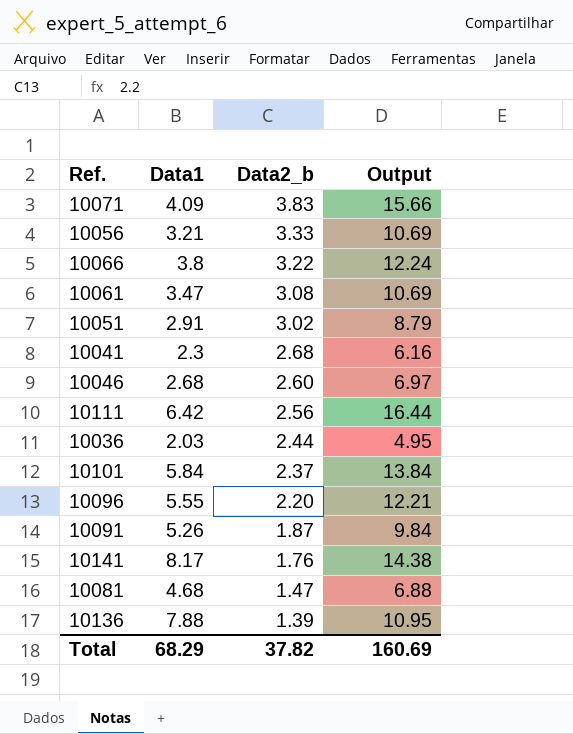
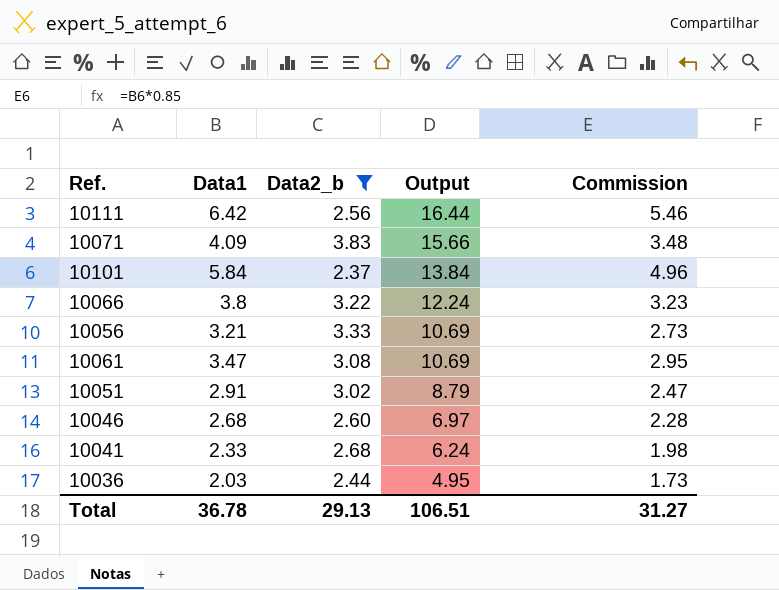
filter: none -> Data2_b >= 2.37
row order: Data2_b descending -> Output descending
column Commission | formula: none -> [Data1] * 0.85
10041 | Data1: 2.3 -> 2.33
10041 | Output: 6.16 -> 6.24
Total | Data1: 68.29 -> 36.78
Total | Data2_b: 37.82 -> 29.13
Total | Output: 160.69 -> 106.51

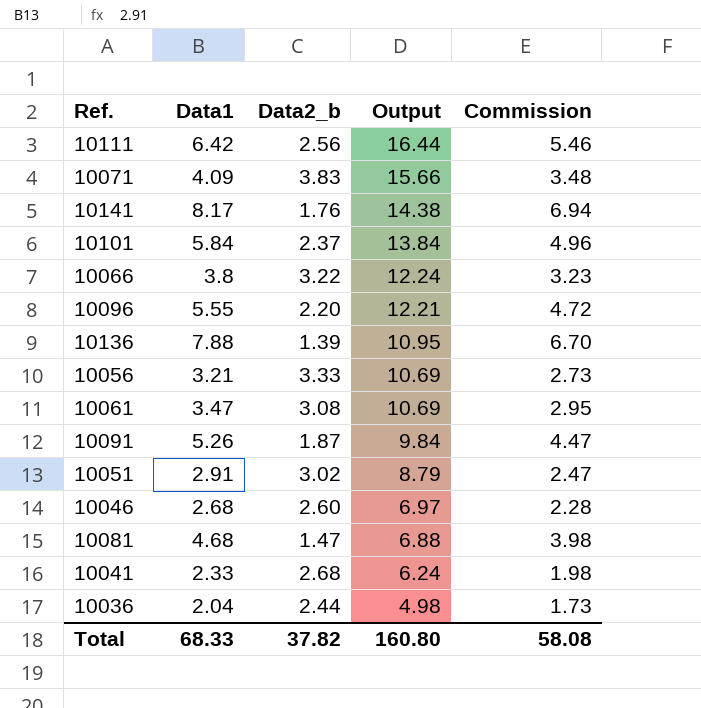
filter: Data2_b >= 2.37 -> none
10036 | Data1: 2.03 -> 2.04
10036 | Output: 4.95 -> 4.98
Total | Data1: 36.78 -> 68.33
Total | Data2_b: 29.13 -> 37.82
Total | Output: 106.51 -> 160.80
Total | Commission: 31.27 -> 58.08

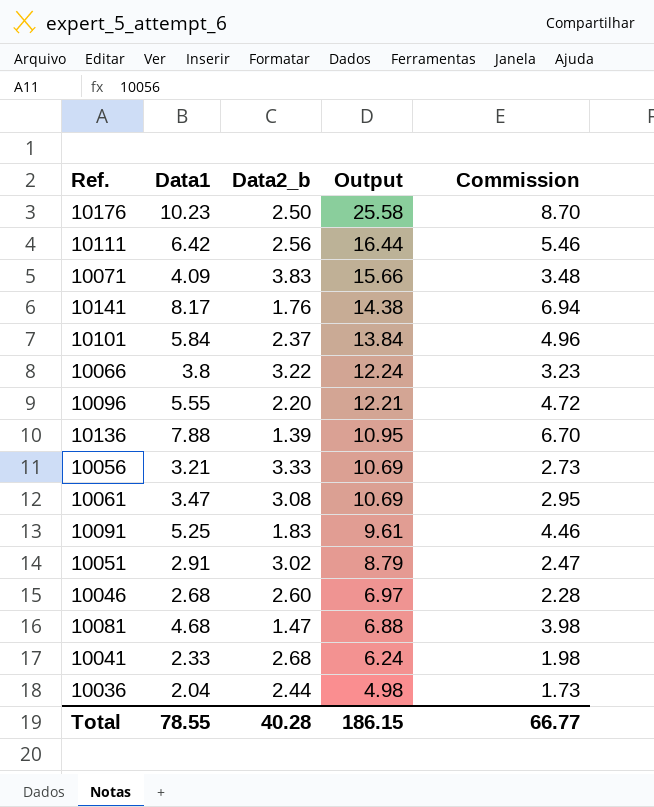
row 10176: none -> 10.23 | 2.50 | 25.58 | 8.70
10091 | Data1: 5.26 -> 5.25
10091 | Data2_b: 1.87 -> 1.83
10091 | Output: 9.84 -> 9.61
10091 | Commission: 4.47 -> 4.46
Total | Data1: 68.33 -> 78.55
Total | Data2_b: 37.82 -> 40.28
Total | Output: 160.80 -> 186.15
Total | Commission: 58.08 -> 66.77

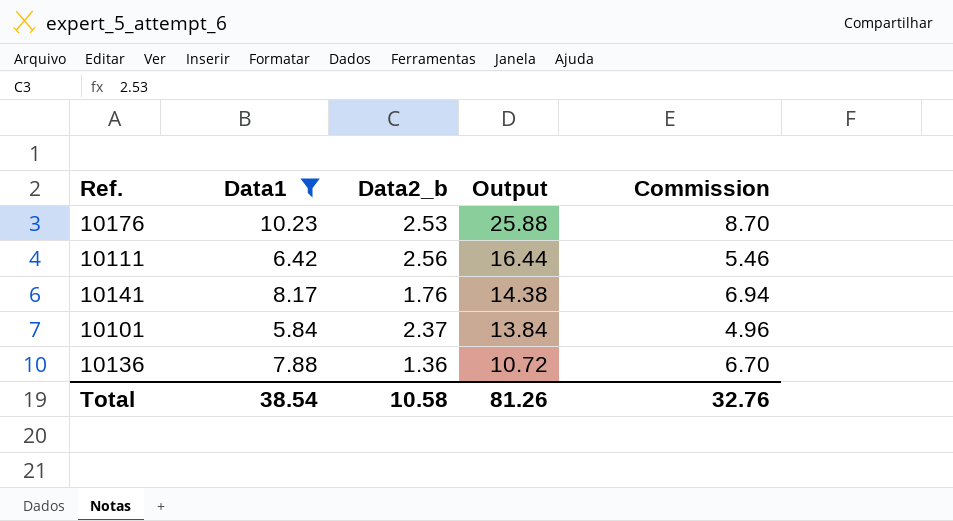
filter: none -> Data1 >= 5.84
10176 | Data2_b: 2.50 -> 2.53
10176 | Output: 25.58 -> 25.88
10136 | Data2_b: 1.39 -> 1.36
10136 | Output: 10.95 -> 10.72
Total | Data1: 78.55 -> 38.54
Total | Data2_b: 40.28 -> 10.58
Total | Output: 186.15 -> 81.26
Total | Commission: 66.77 -> 32.76

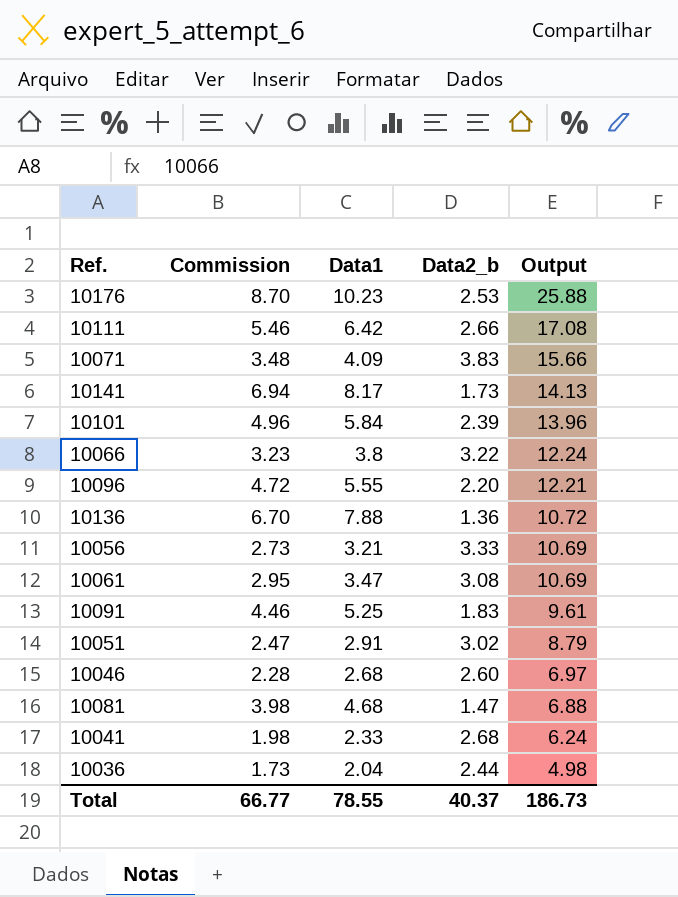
filter: Data1 >= 5.84 -> none
column Commission | position: 5 -> 2
10111 | Data2_b: 2.56 -> 2.66
10111 | Output: 16.44 -> 17.08
10141 | Data2_b: 1.76 -> 1.73
10141 | Output: 14.38 -> 14.13
10101 | Data2_b: 2.37 -> 2.39
10101 | Output: 13.84 -> 13.96
Total | Commission: 32.76 -> 66.77
Total | Data1: 38.54 -> 78.55
Total | Data2_b: 10.58 -> 40.37
Total | Output: 81.26 -> 186.73

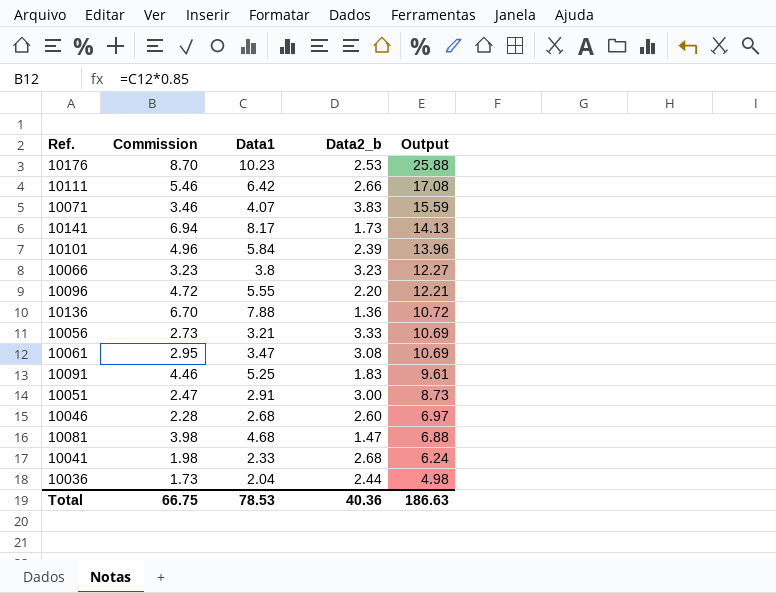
10071 | Commission: 3.48 -> 3.46
10071 | Data1: 4.09 -> 4.07
10071 | Output: 15.66 -> 15.59
10066 | Data2_b: 3.22 -> 3.23
10066 | Output: 12.24 -> 12.27
10051 | Data2_b: 3.02 -> 3.00
10051 | Output: 8.79 -> 8.73
Total | Commission: 66.77 -> 66.75
Total | Data1: 78.55 -> 78.53
Total | Data2_b: 40.37 -> 40.36
Total | Output: 186.73 -> 186.63

